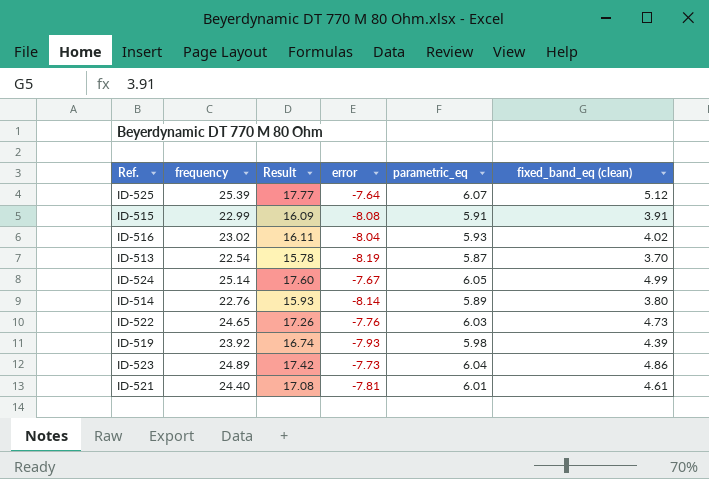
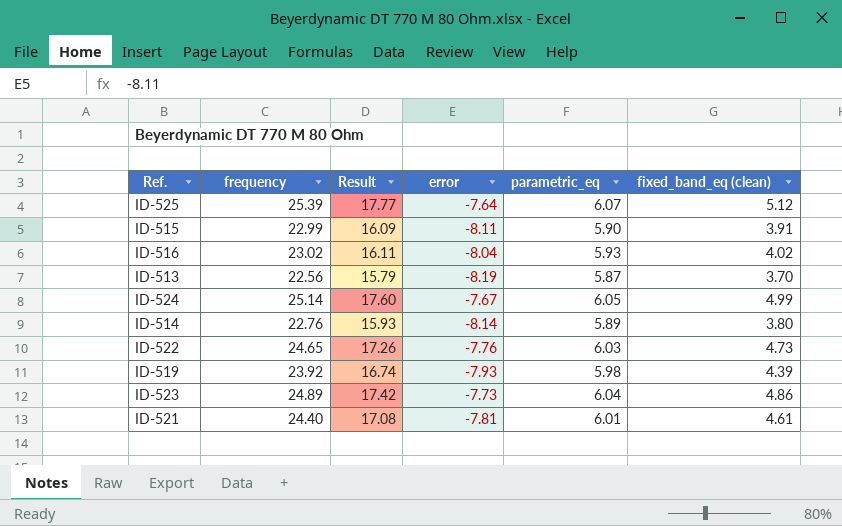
ID-515 | error: -8.08 -> -8.11
ID-515 | parametric_eq: 5.91 -> 5.90
ID-513 | frequency: 22.54 -> 22.56
ID-513 | Result: 15.78 -> 15.79

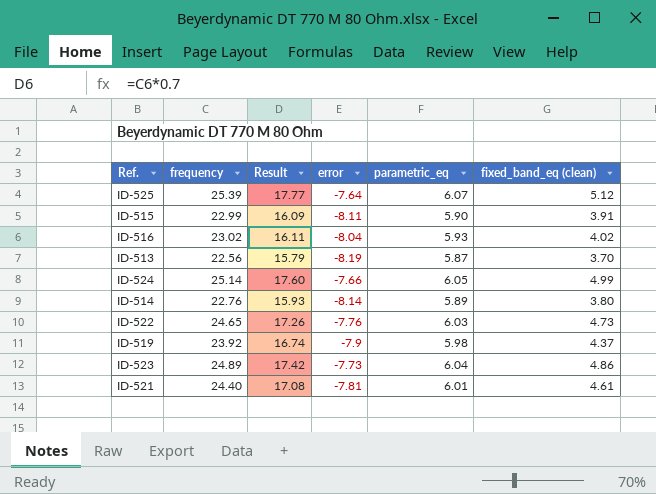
ID-524 | error: -7.67 -> -7.66
ID-519 | error: -7.93 -> -7.9
ID-519 | fixed_band_eq (clean): 4.39 -> 4.37

